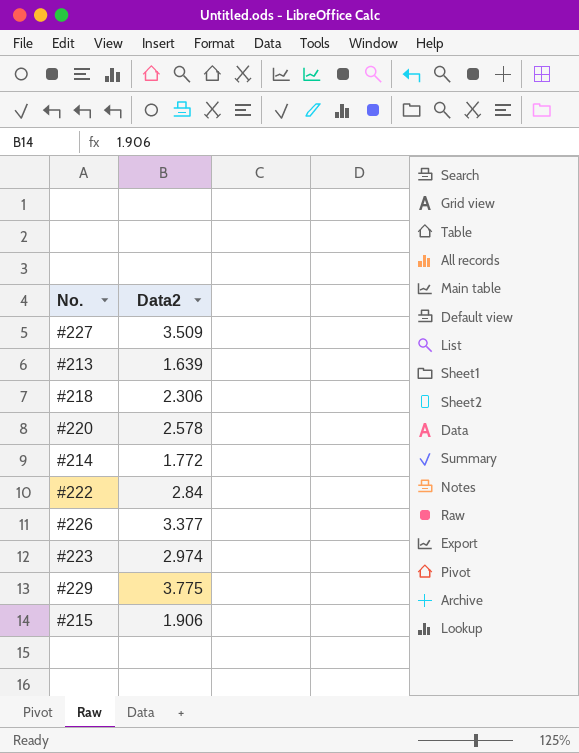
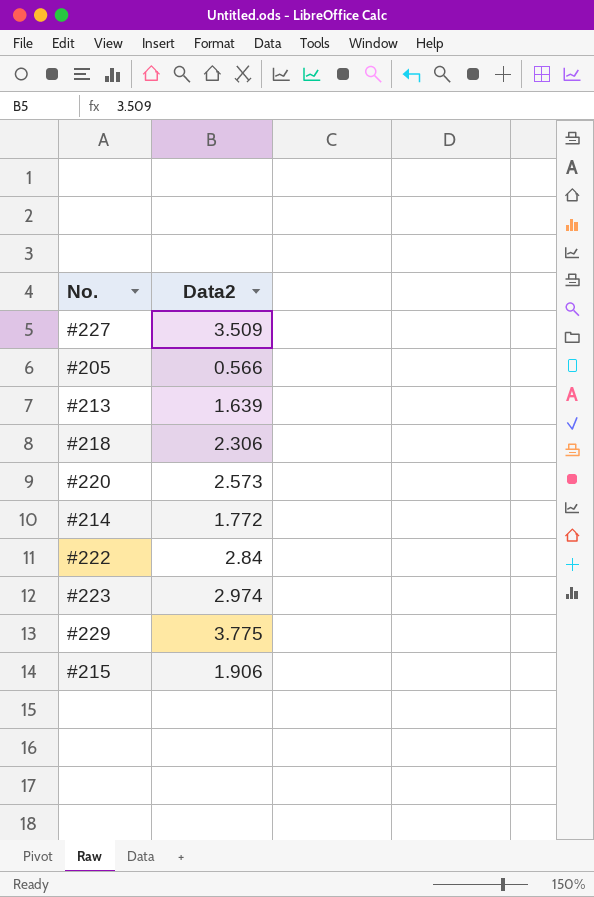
row #226: 3.377 -> none
row #205: none -> 0.566
#220 | Data2: 2.578 -> 2.573

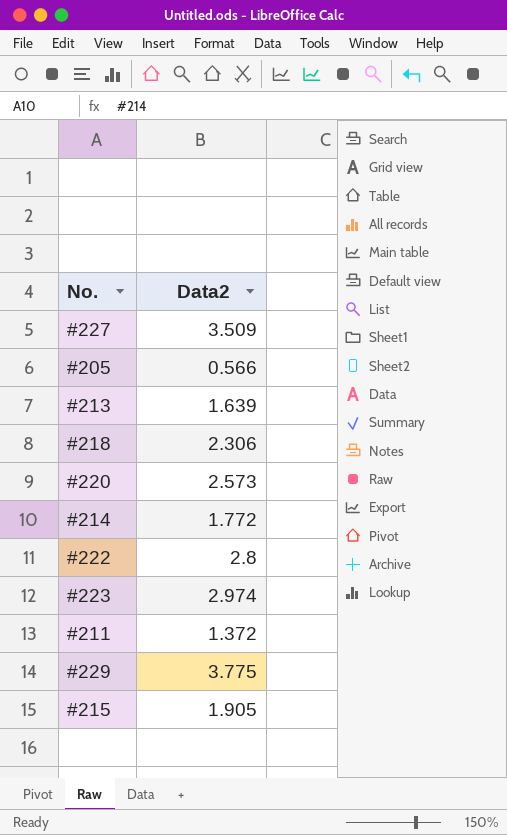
#222 | Data2: 2.84 -> 2.8
row #211: none -> 1.372
#215 | Data2: 1.906 -> 1.905

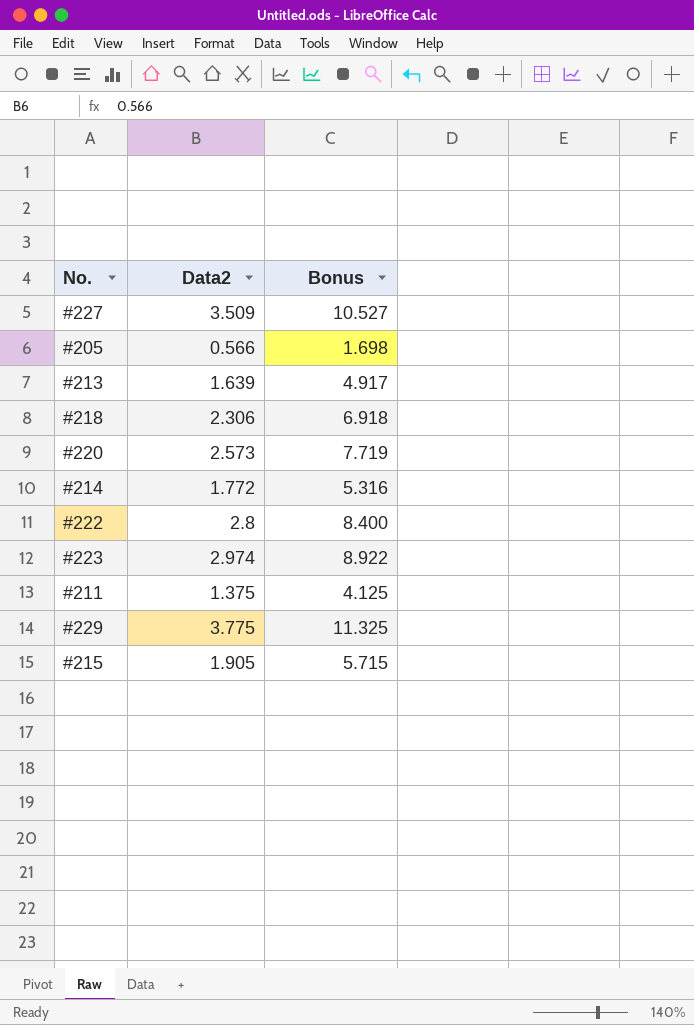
column Bonus | formula: none -> [Data2] * 3
#211 | Data2: 1.372 -> 1.375

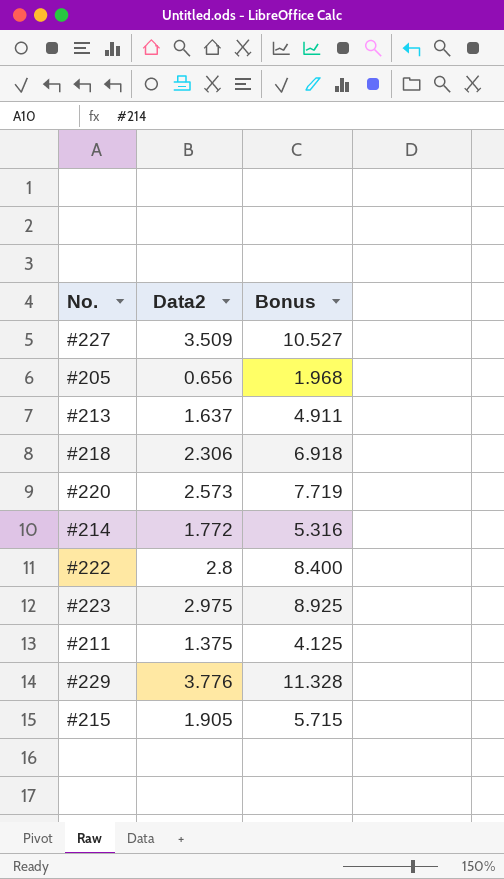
#205 | Data2: 0.566 -> 0.656
#205 | Bonus: 1.698 -> 1.968
#213 | Data2: 1.639 -> 1.637
#213 | Bonus: 4.917 -> 4.911
#223 | Data2: 2.974 -> 2.975
#223 | Bonus: 8.922 -> 8.925
#229 | Data2: 3.775 -> 3.776
#229 | Bonus: 11.325 -> 11.328

